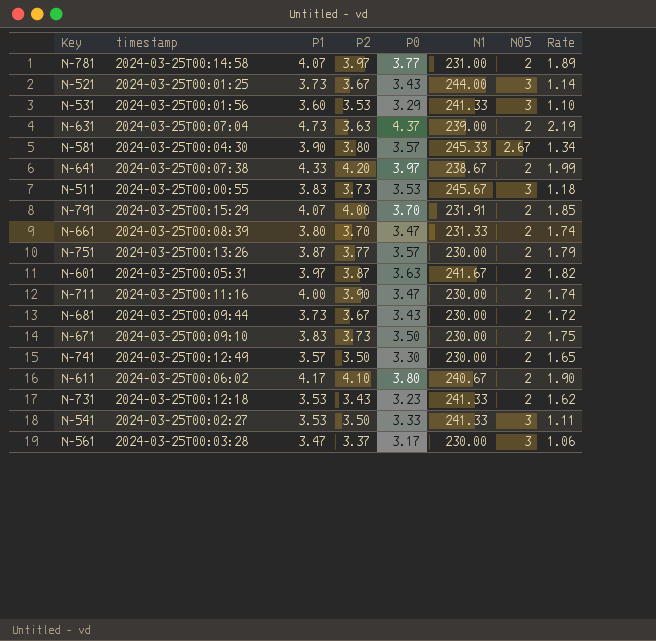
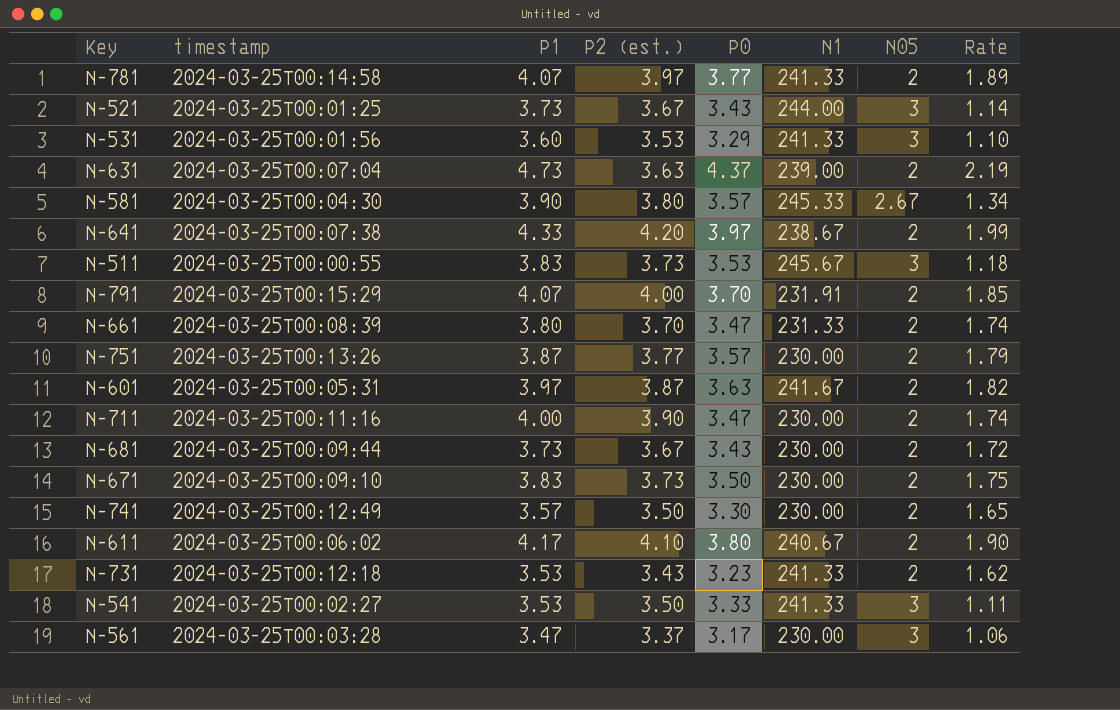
column name: P2 -> P2 (est.)
N-781 | N1: 231.00 -> 241.33

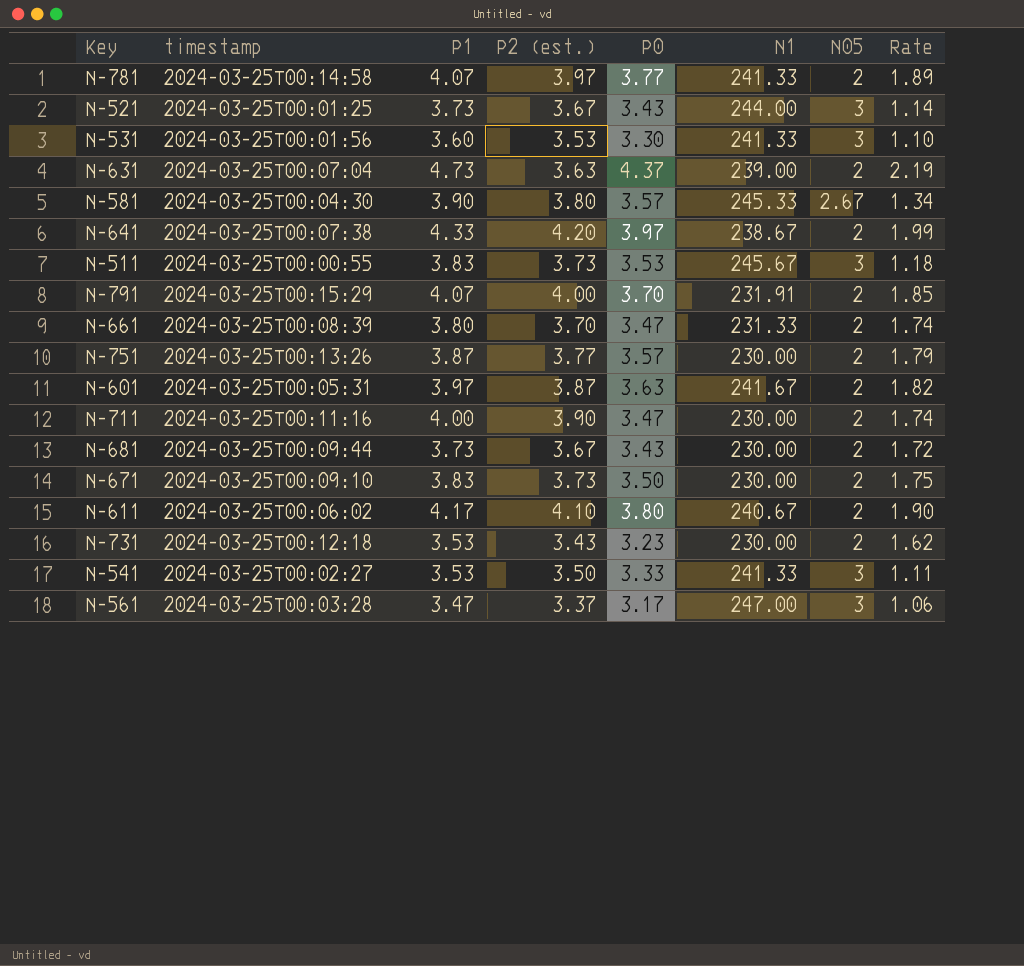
row N-741: 2024-03-25T00:12:49 | 3.57 | 3.50 | 3.30 | 230.00 | 2 | 1.65 -> none
N-531 | P0: 3.29 -> 3.30
N-731 | N1: 241.33 -> 230.00
N-561 | N1: 230.00 -> 247.00

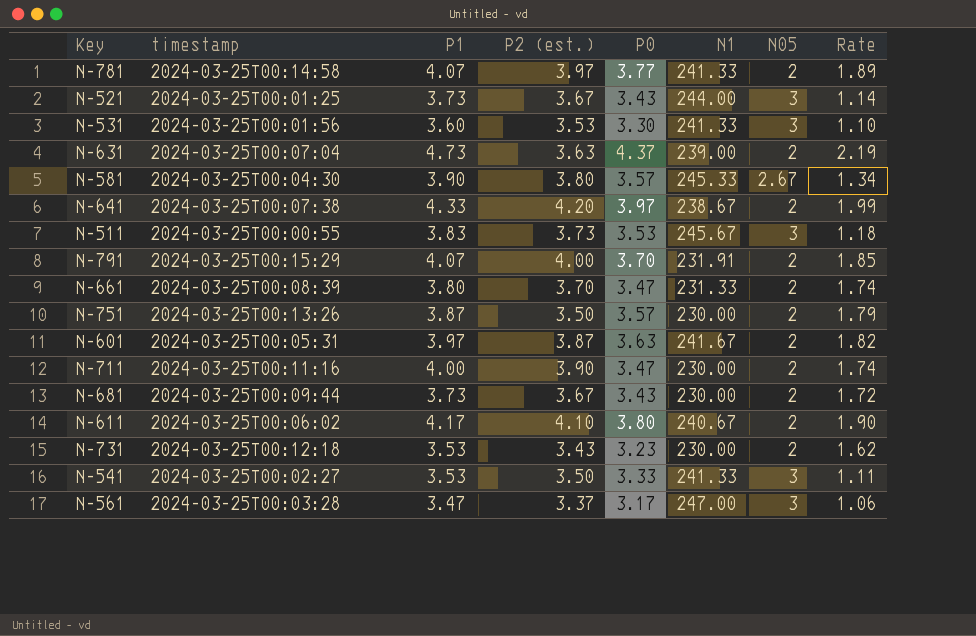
row N-671: 2024-03-25T00:09:10 | 3.83 | 3.73 | 3.50 | 230.00 | 2 | 1.75 -> none
N-751 | P2 (est.): 3.77 -> 3.50

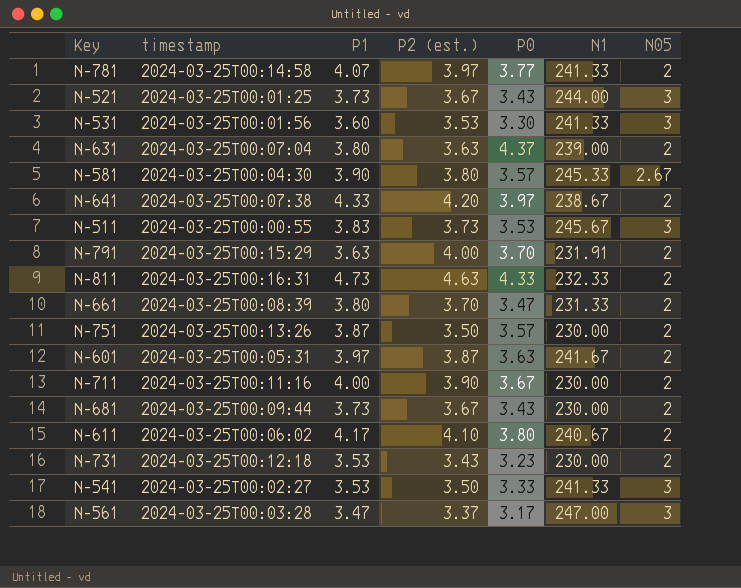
column Rate | formula: [P0] / [N05] -> none
N-631 | P1: 4.73 -> 3.80
N-791 | P1: 4.07 -> 3.63
row N-811: none -> 2024-03-25T00:16:31 | 4.73 | 4.63 | 4.33 | 232.33 | 2
N-711 | P0: 3.47 -> 3.67

